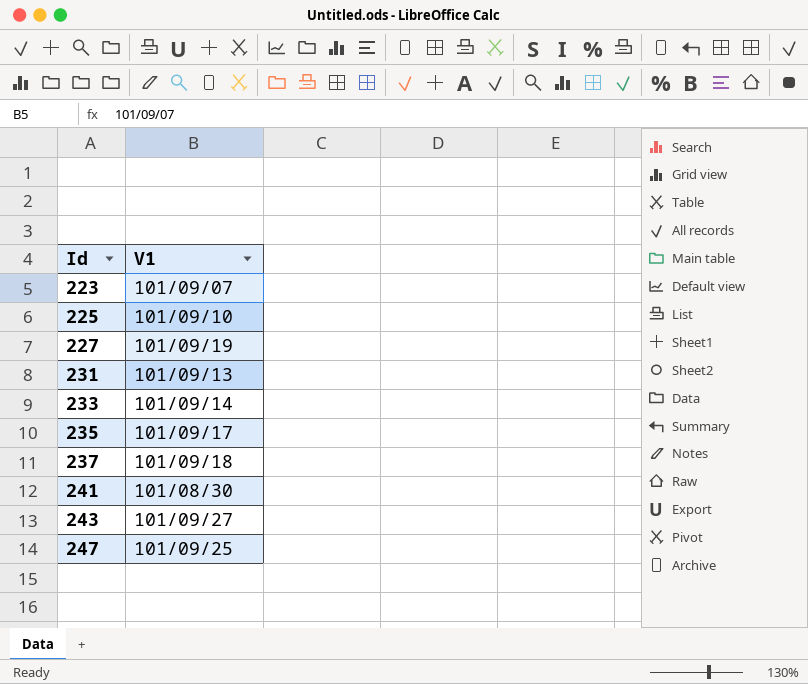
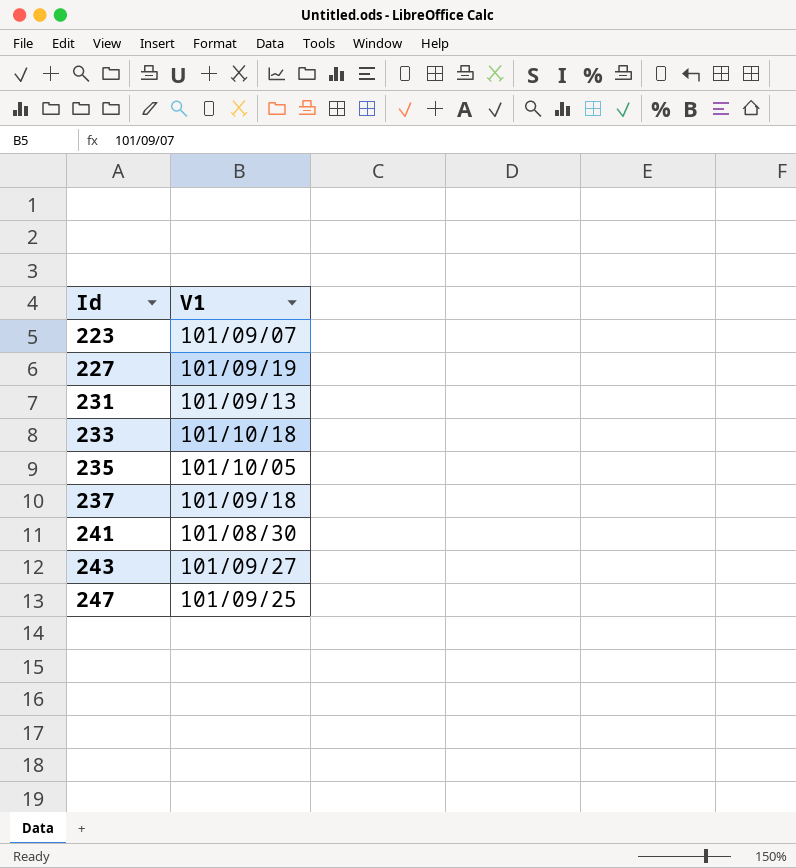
row 225: 101/09/10 -> none
233 | V1: 101/09/14 -> 101/10/18
235 | V1: 101/09/17 -> 101/10/05

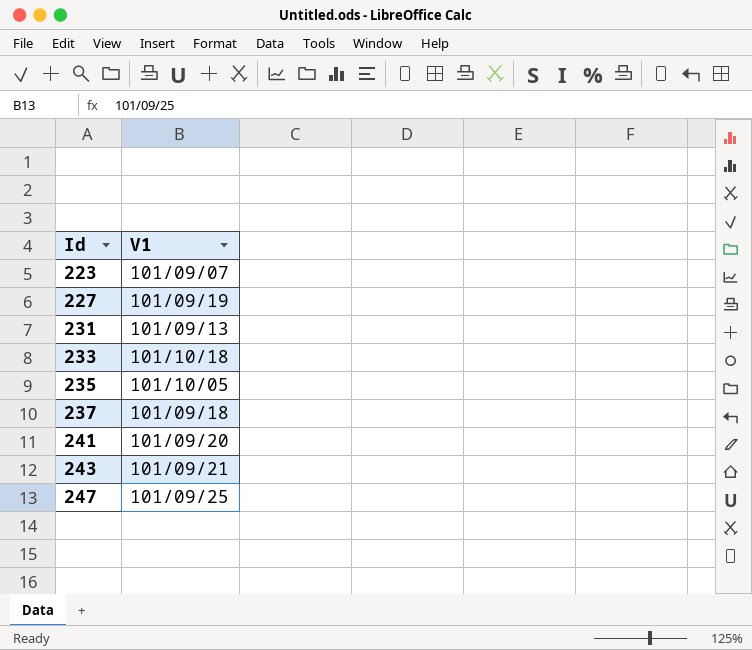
241 | V1: 101/08/30 -> 101/09/20
243 | V1: 101/09/27 -> 101/09/21

